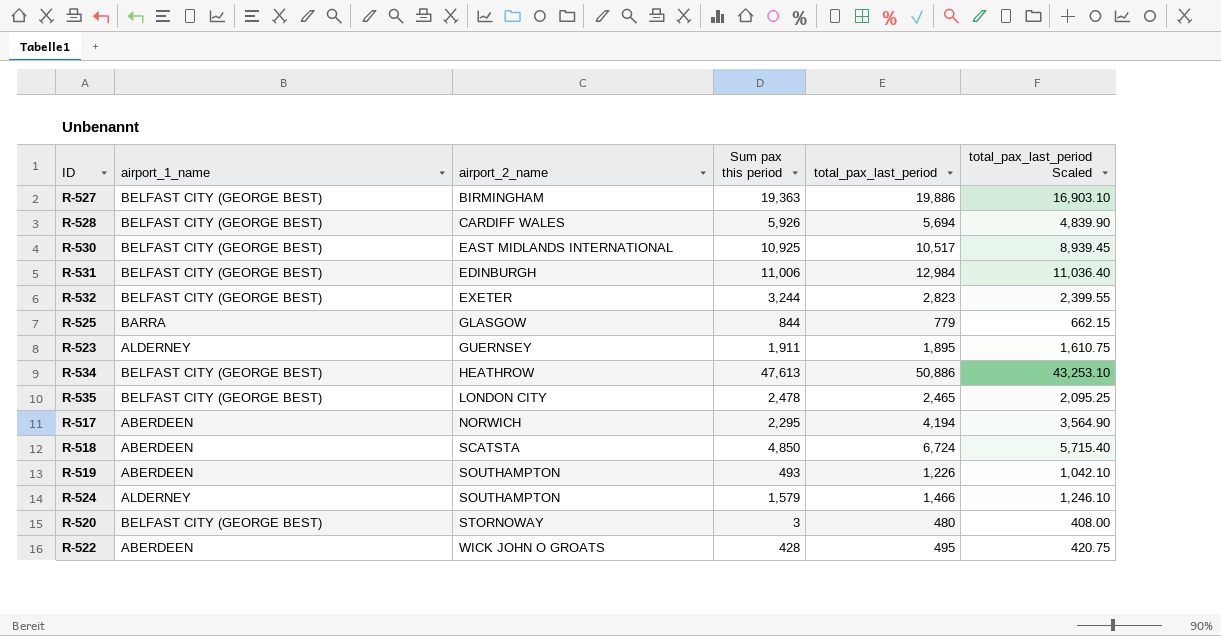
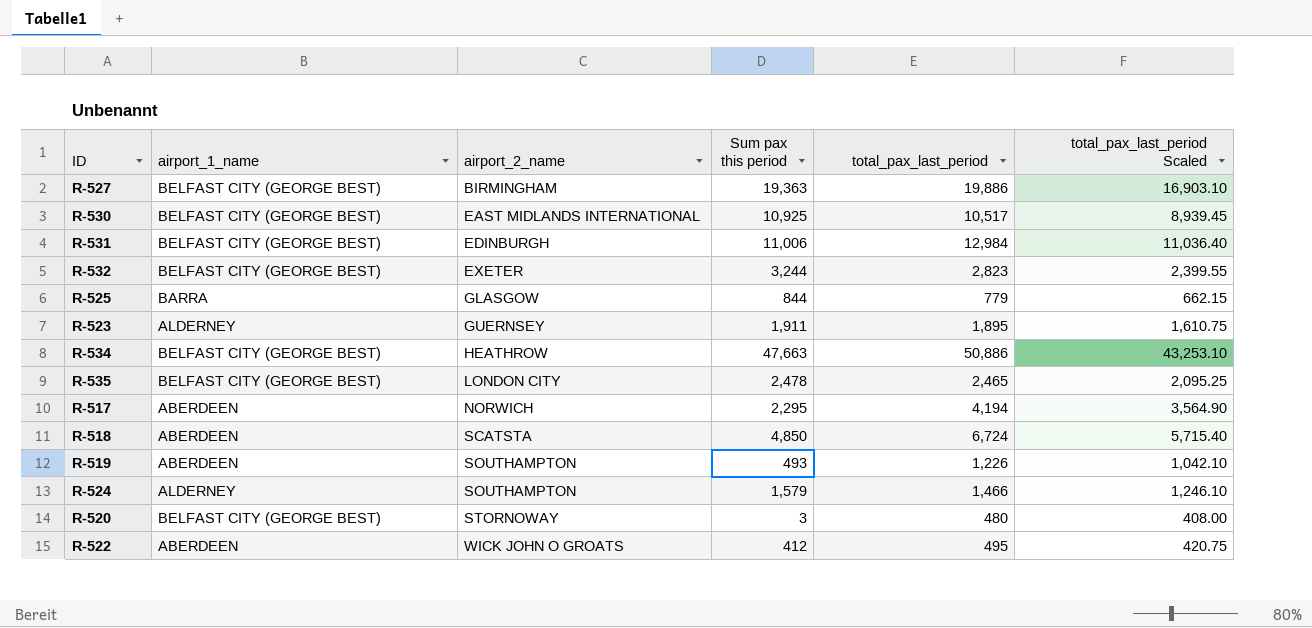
row R-528: BELFAST CITY (GEORGE BEST) | CARDIFF WALES | 5,926 | 5,694 | 4,839.90 -> none
R-534 | Sum pax this period: 47,613 -> 47,663
R-522 | Sum pax this period: 428 -> 412

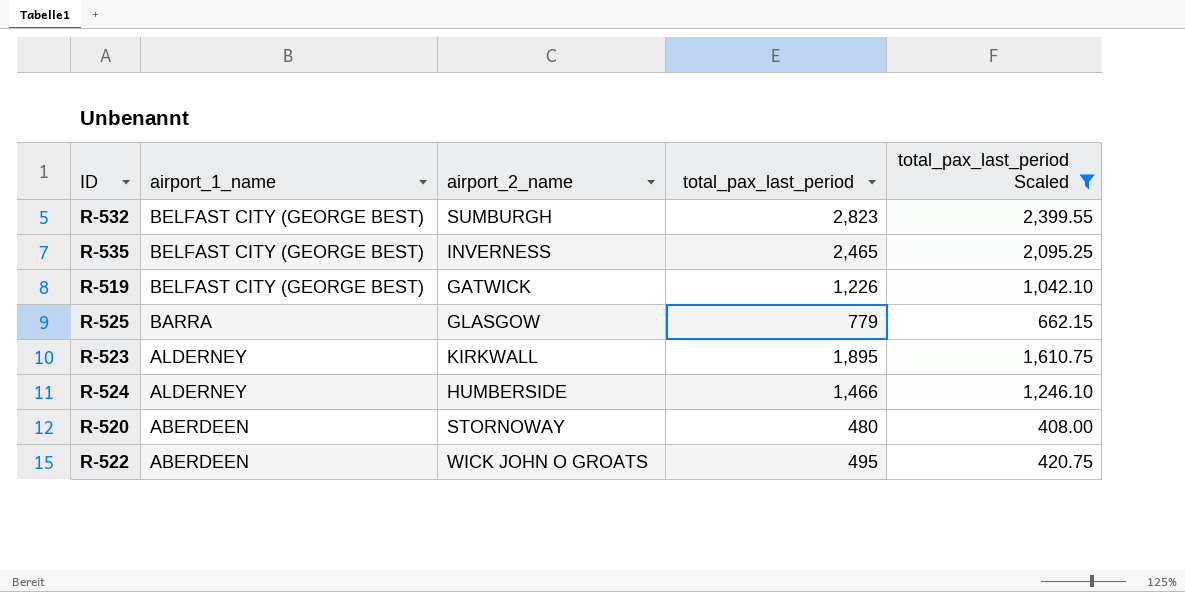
filter: none -> total_pax_last_period Scaled <= 2,399.55
row order: airport_2_name ascending -> airport_1_name descending
column Sum pax this period | position: 4 -> none
R-532 | airport_2_name: EXETER -> SUMBURGH
R-535 | airport_2_name: LONDON CITY -> INVERNESS
R-519 | airport_1_name: ABERDEEN -> BELFAST CITY (GEORGE BEST)
R-519 | airport_2_name: SOUTHAMPTON -> GATWICK
R-523 | airport_2_name: GUERNSEY -> KIRKWALL
R-524 | airport_2_name: SOUTHAMPTON -> HUMBERSIDE
R-520 | airport_1_name: BELFAST CITY (GEORGE BEST) -> ABERDEEN

